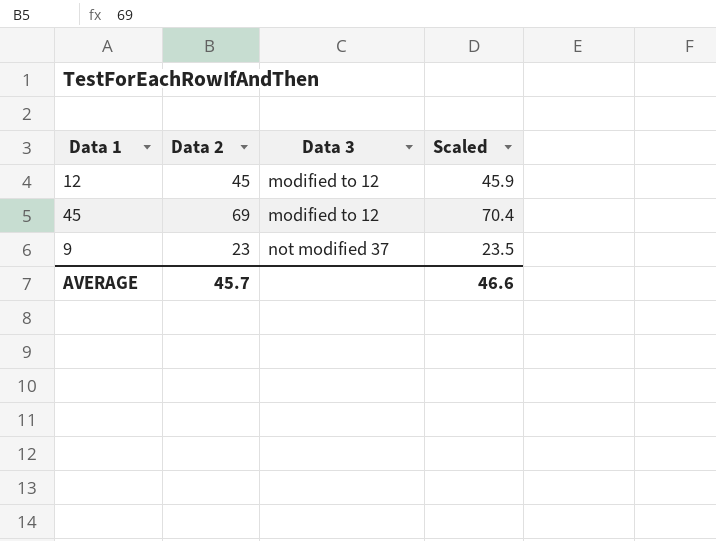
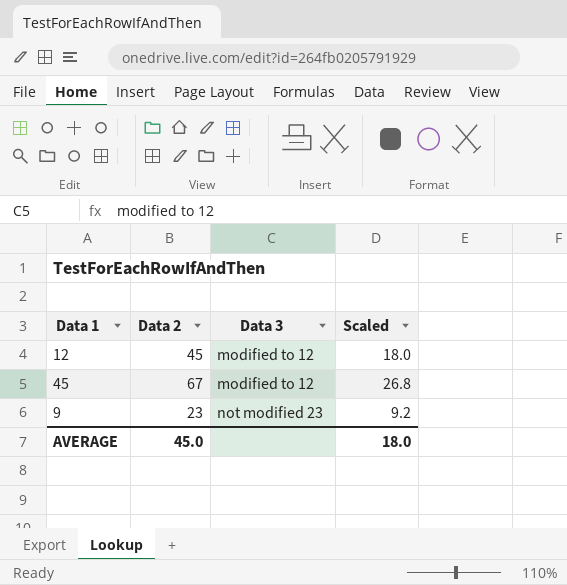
column Scaled | formula: [Data 2] * 1.02 -> [Data 2] * 0.4
45 | Data 2: 69 -> 67
9 | Data 3: not modified 37 -> not modified 23
AVERAGE | Data 2: 45.7 -> 45.0
AVERAGE | Scaled: 46.6 -> 18.0

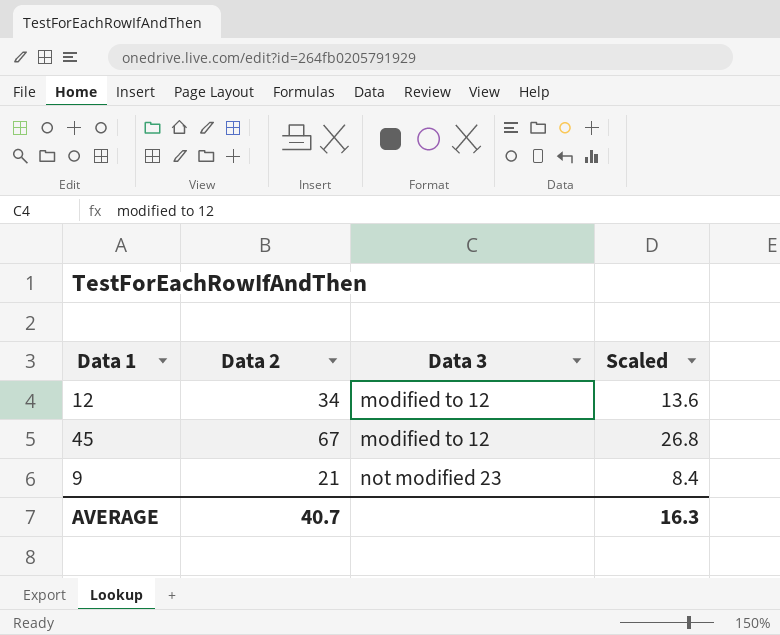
12 | Data 2: 45 -> 34
12 | Scaled: 18.0 -> 13.6
9 | Data 2: 23 -> 21
9 | Scaled: 9.2 -> 8.4
AVERAGE | Data 2: 45.0 -> 40.7
AVERAGE | Scaled: 18.0 -> 16.3

